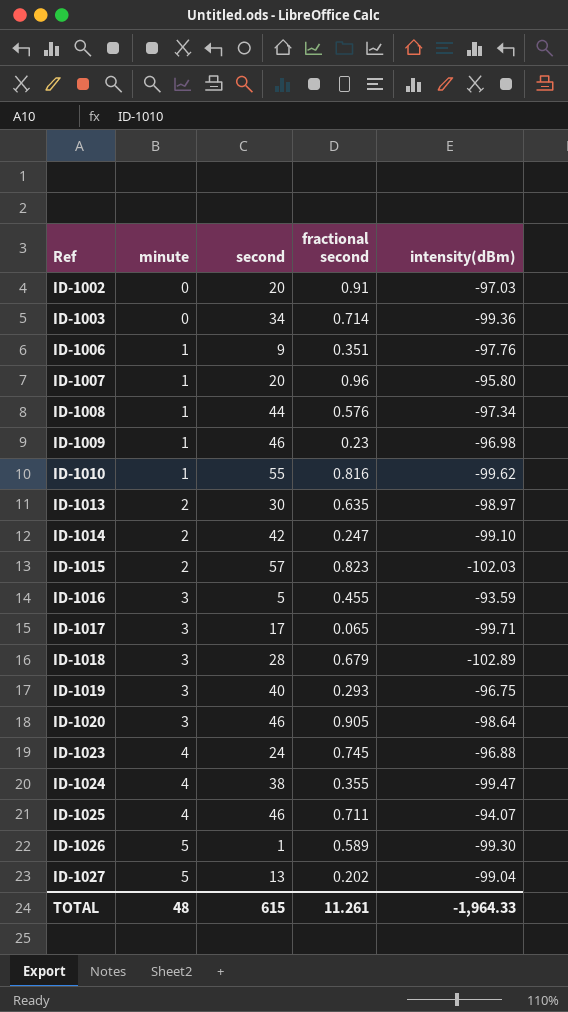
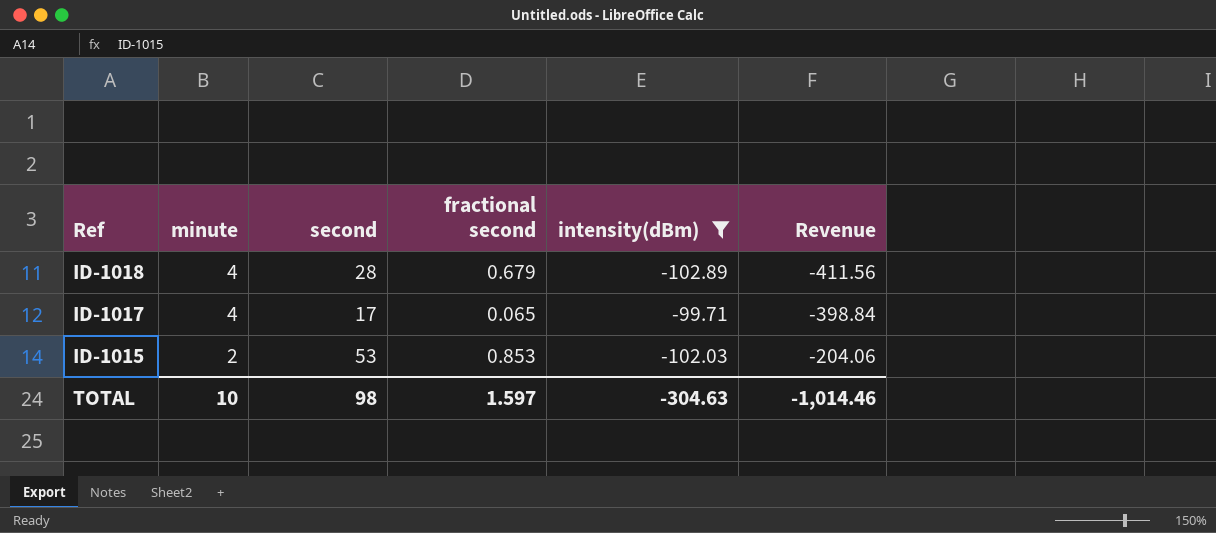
filter: none -> intensity(dBm) <= -99.71
row order: Ref ascending -> Ref descending
column Revenue | formula: none -> [minute] * [intensity(dBm)]
ID-1018 | minute: 3 -> 4
ID-1017 | minute: 3 -> 4
ID-1015 | second: 57 -> 53
ID-1015 | fractional second: 0.823 -> 0.853
TOTAL | minute: 48 -> 10
TOTAL | second: 615 -> 98
TOTAL | fractional second: 11.261 -> 1.597
TOTAL | intensity(dBm): -1,964.33 -> -304.63

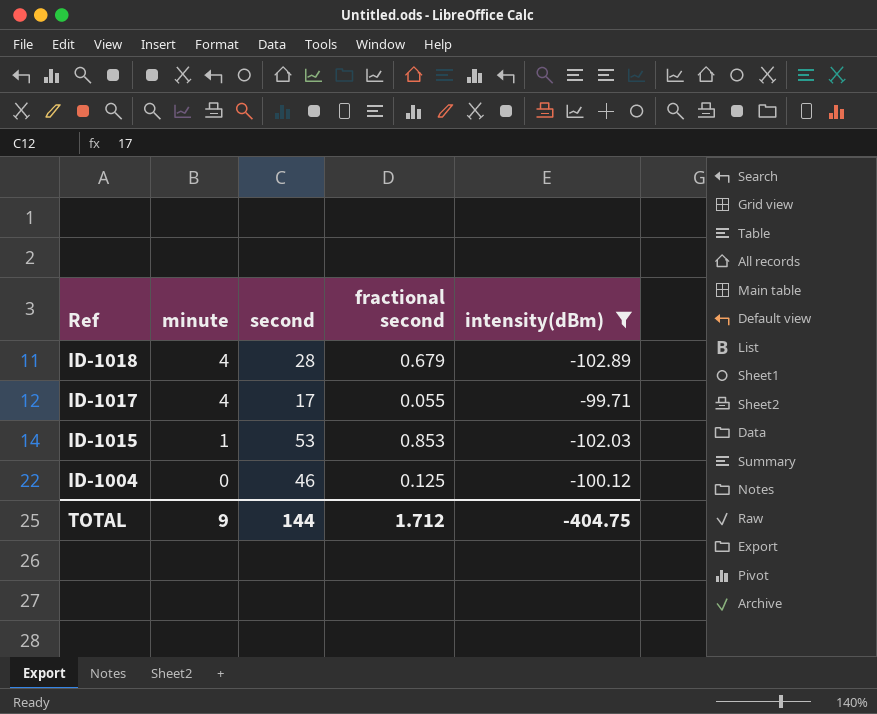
column Revenue | formula: [minute] * [intensity(dBm)] -> none
ID-1017 | fractional second: 0.065 -> 0.055
ID-1015 | minute: 2 -> 1
row ID-1004: none -> 0 | 46 | 0.125 | -100.12
TOTAL | minute: 10 -> 9
TOTAL | second: 98 -> 144
TOTAL | fractional second: 1.597 -> 1.712
TOTAL | intensity(dBm): -304.63 -> -404.75

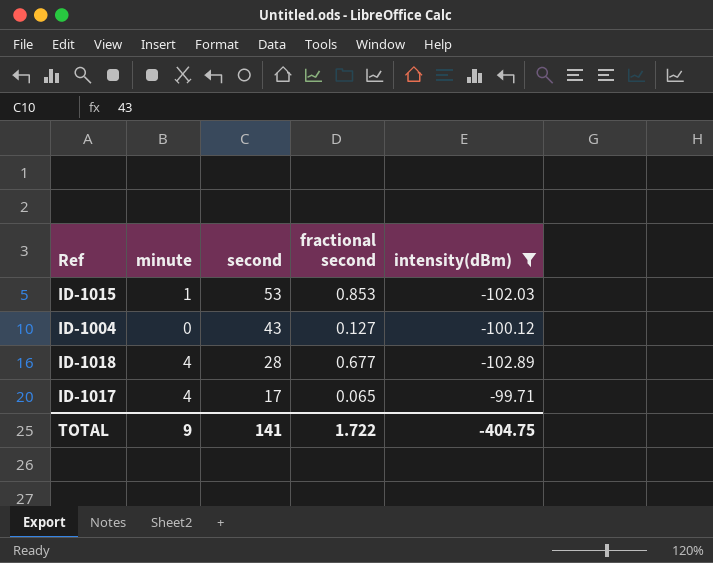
row order: Ref descending -> second descending
ID-1004 | second: 46 -> 43
ID-1004 | fractional second: 0.125 -> 0.127
ID-1018 | fractional second: 0.679 -> 0.677
ID-1017 | fractional second: 0.055 -> 0.065
TOTAL | second: 144 -> 141
TOTAL | fractional second: 1.712 -> 1.722

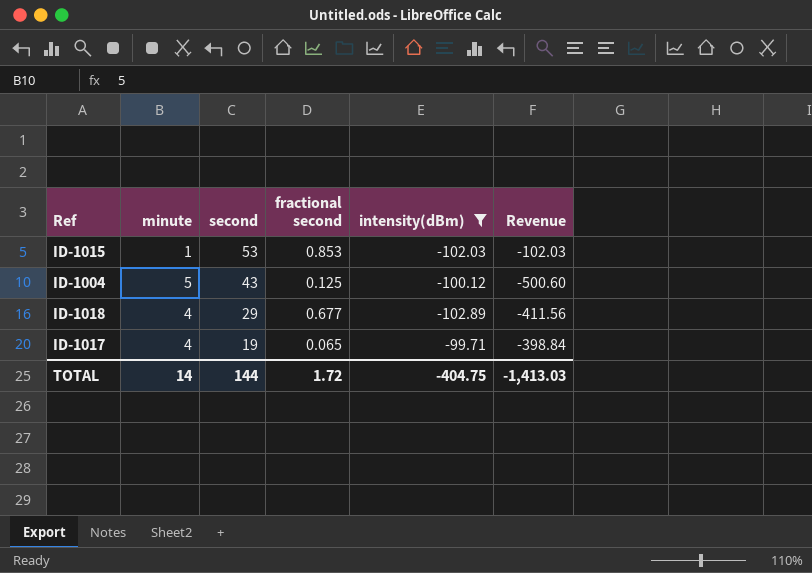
column Revenue | formula: none -> [minute] * [intensity(dBm)]
ID-1004 | minute: 0 -> 5
ID-1004 | fractional second: 0.127 -> 0.125
ID-1018 | second: 28 -> 29
ID-1017 | second: 17 -> 19
TOTAL | minute: 9 -> 14
TOTAL | second: 141 -> 144
TOTAL | fractional second: 1.722 -> 1.72

